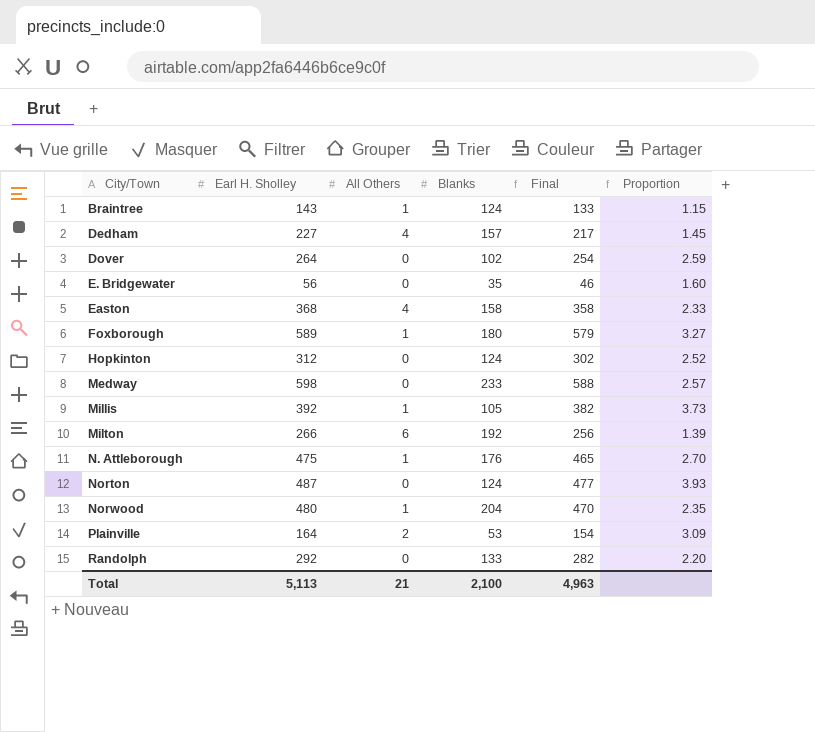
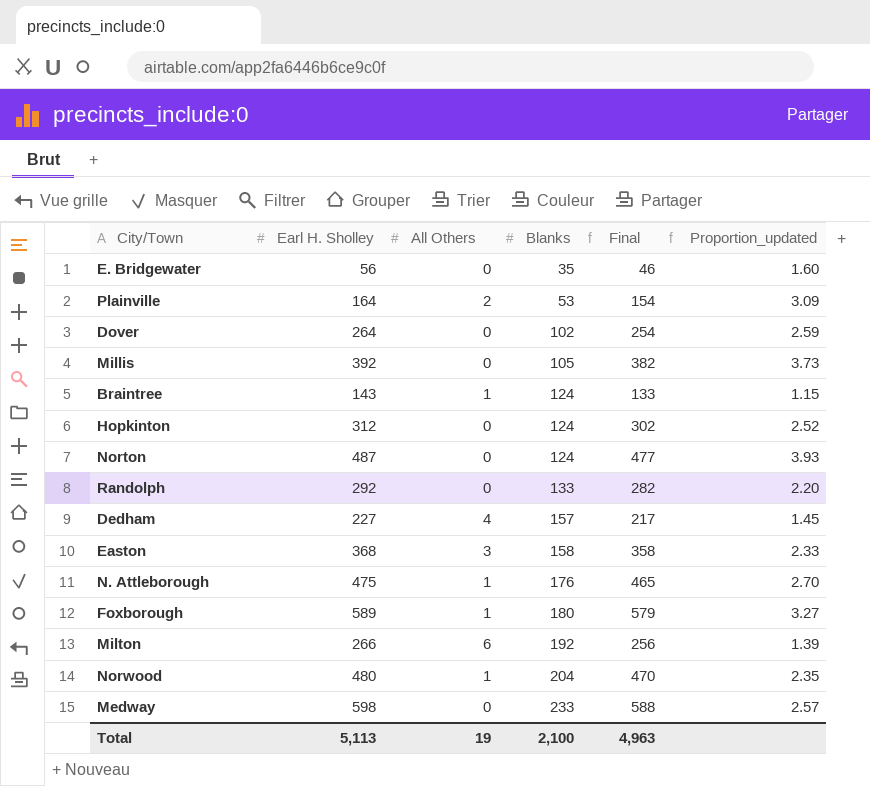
row order: City/Town ascending -> Blanks ascending
column name: Proportion -> Proportion_updated
Millis | All Others: 1 -> 0
Easton | All Others: 4 -> 3
Total | All Others: 21 -> 19

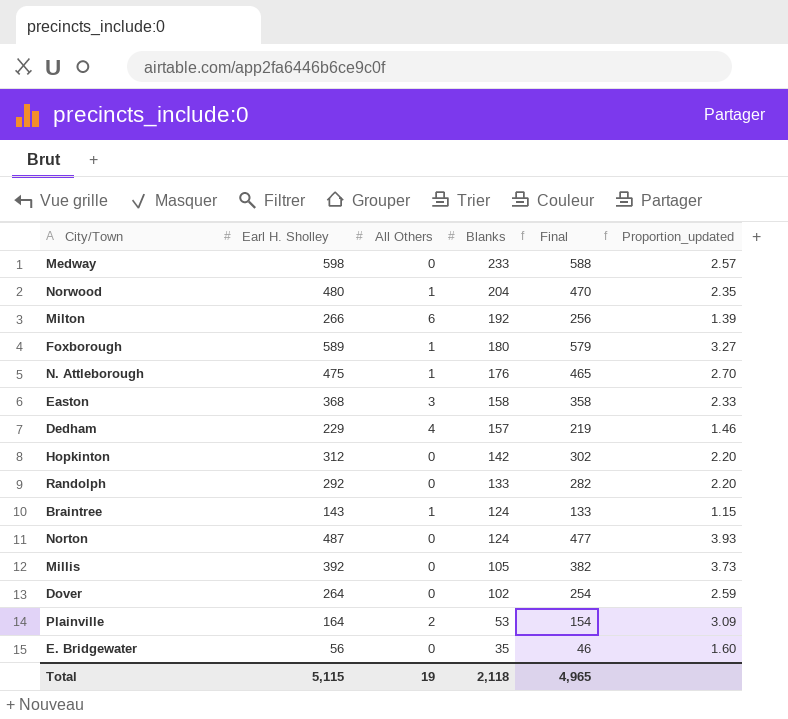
row order: Blanks ascending -> Blanks descending
Dedham | Earl H. Sholley: 227 -> 229
Dedham | Final: 217 -> 219
Dedham | Proportion_updated: 1.45 -> 1.46
Hopkinton | Blanks: 124 -> 142
Hopkinton | Proportion_updated: 2.52 -> 2.20
Total | Earl H. Sholley: 5,113 -> 5,115
Total | Blanks: 2,100 -> 2,118
Total | Final: 4,963 -> 4,965

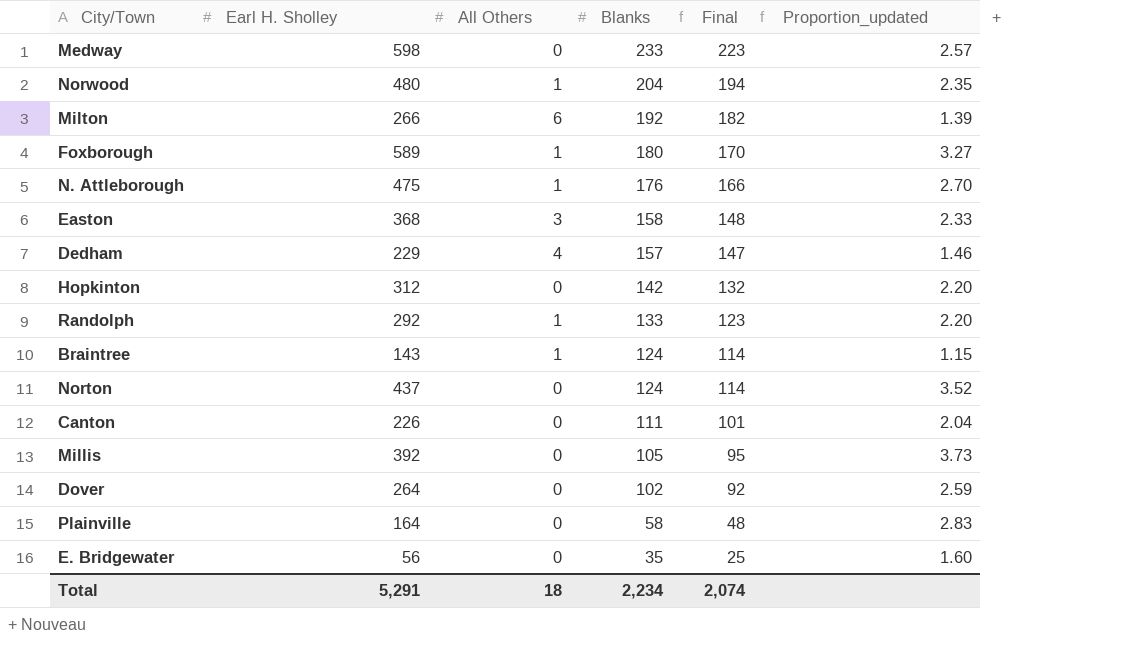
column Final | formula: [Earl H. Sholley] - 10 -> [Blanks] - 10
Randolph | All Others: 0 -> 1
Norton | Earl H. Sholley: 487 -> 437
Norton | Proportion_updated: 3.93 -> 3.52
row Canton: none -> 226 | 0 | 111 | 101 | 2.04
Plainville | All Others: 2 -> 0
Plainville | Blanks: 53 -> 58
Plainville | Proportion_updated: 3.09 -> 2.83
Total | Earl H. Sholley: 5,115 -> 5,291
Total | All Others: 19 -> 18
Total | Blanks: 2,118 -> 2,234
Total | Final: 4,965 -> 2,074

